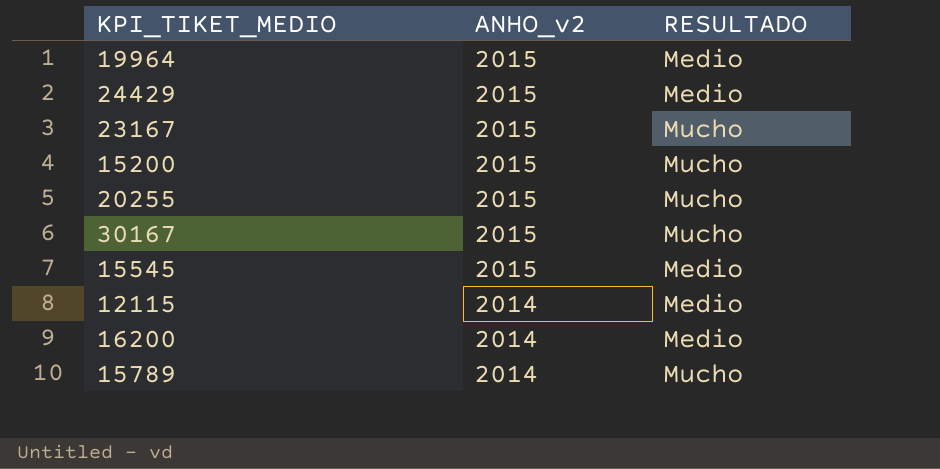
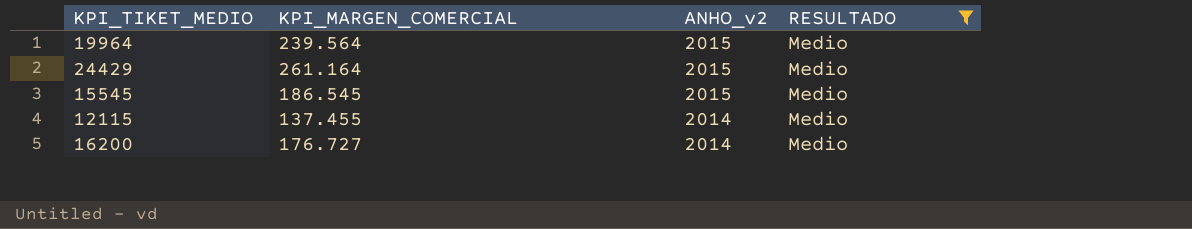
filter: none -> RESULTADO = Medio
column KPI_MARGEN_COMERCIAL | position: none -> 2

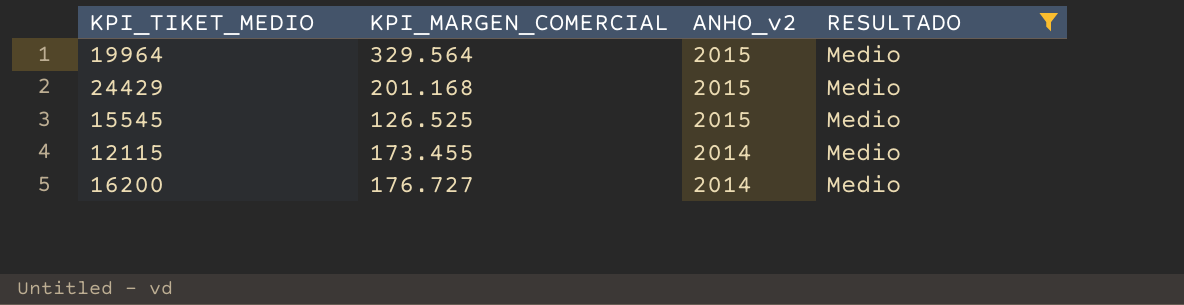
19964 | KPI_MARGEN_COMERCIAL: 239.564 -> 329.564
24429 | KPI_MARGEN_COMERCIAL: 261.164 -> 201.168
15545 | KPI_MARGEN_COMERCIAL: 186.545 -> 126.525
12115 | KPI_MARGEN_COMERCIAL: 137.455 -> 173.455

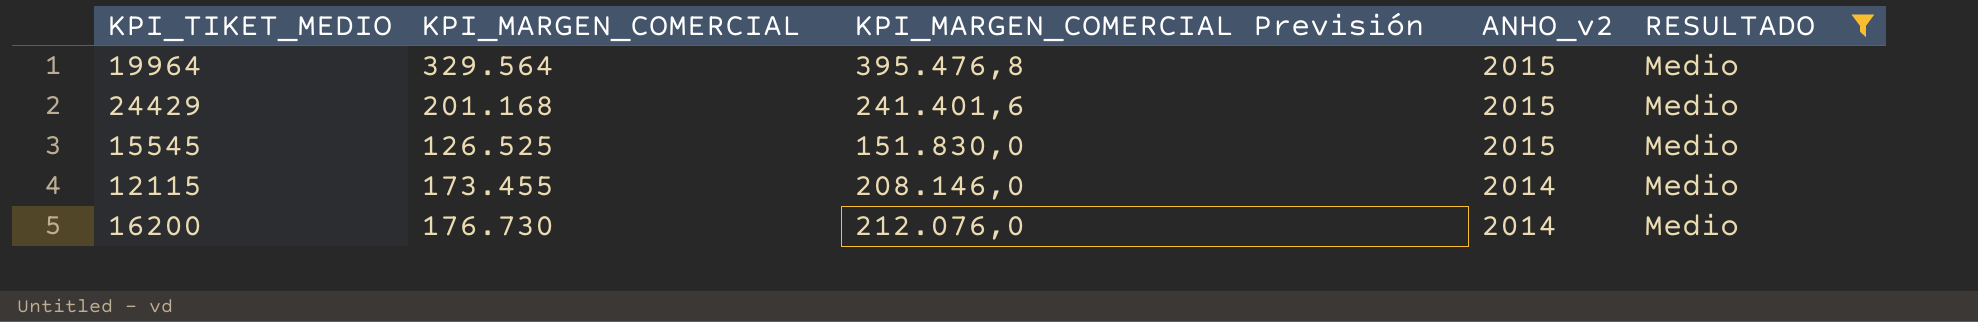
column KPI_MARGEN_COMERCIAL Previsión | formula: none -> [KPI_MARGEN_COMERCIAL] * 1,2
16200 | KPI_MARGEN_COMERCIAL: 176.727 -> 176.730

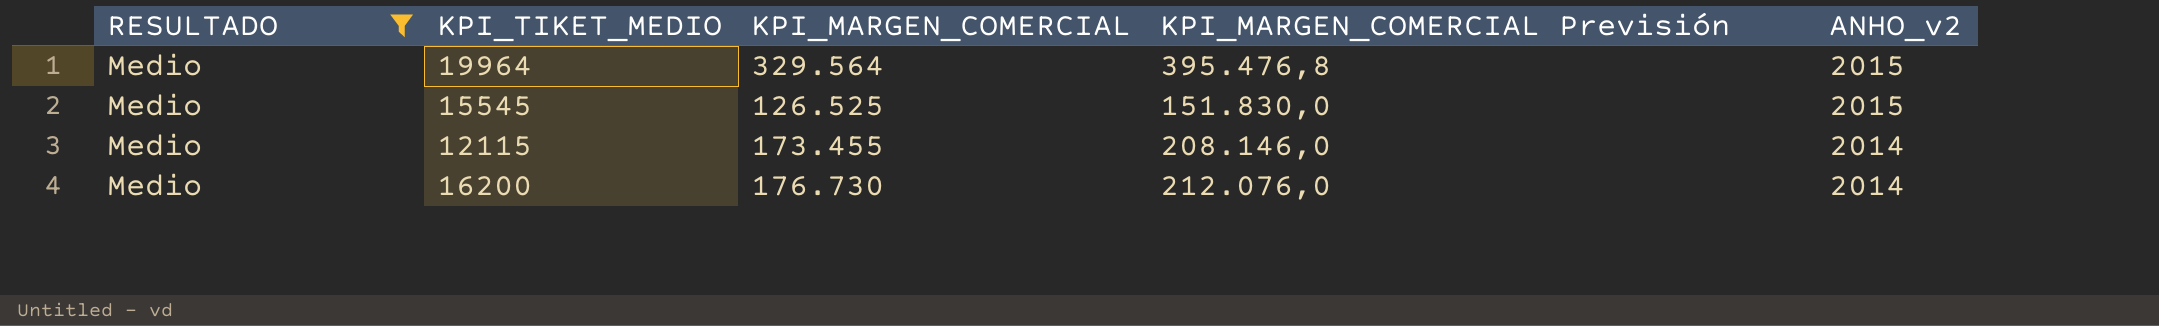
column RESULTADO | position: 5 -> 1
row 24429: 201.168 | 241.401,6 | 2015 | Medio -> none

